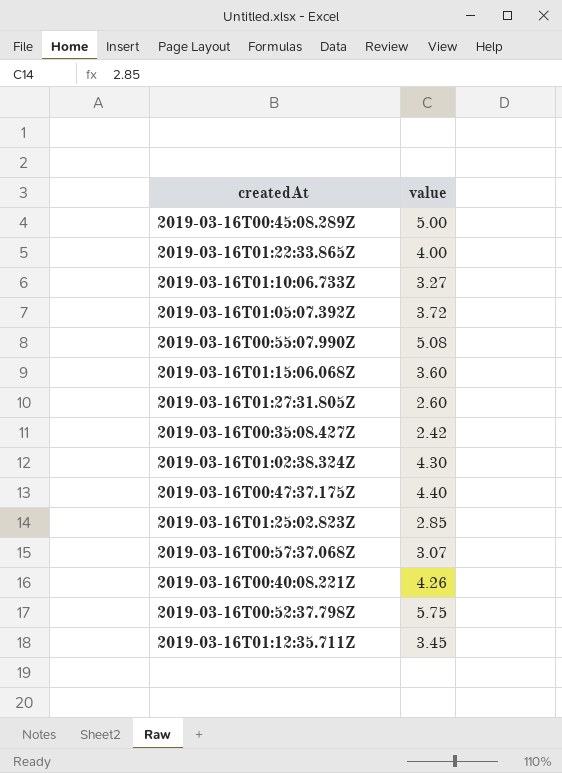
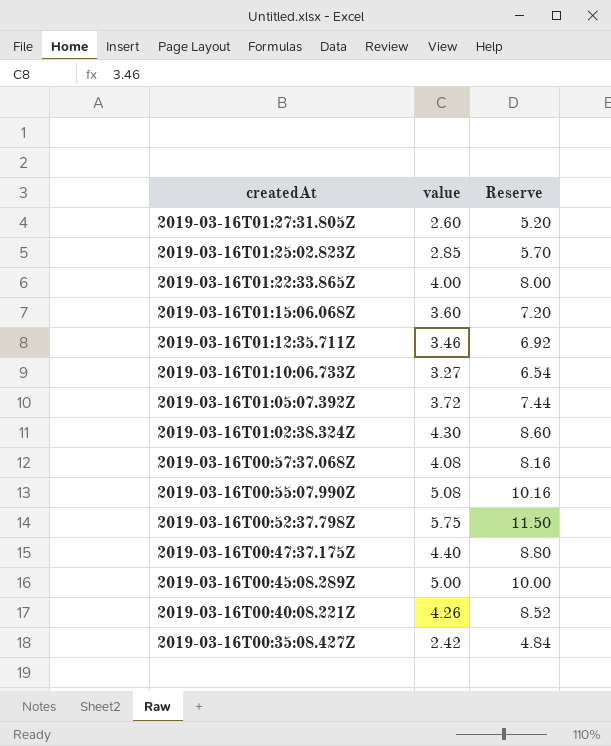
row order: none -> createdAt descending
column Reserve | formula: none -> [value] * 2
2019-03-16T01:12:35.711Z | value: 3.45 -> 3.46
2019-03-16T00:57:37.068Z | value: 3.07 -> 4.08

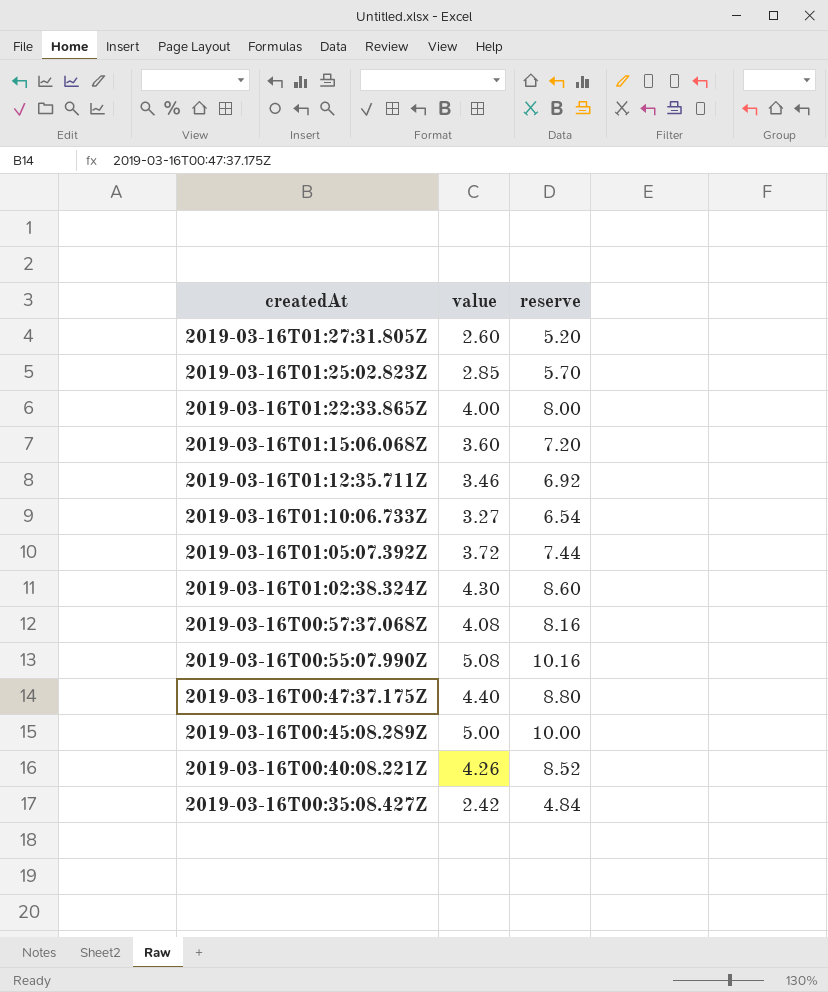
column name: Reserve -> reserve
row 2019-03-16T00:52:37.798Z: 5.75 | 11.50 -> none

